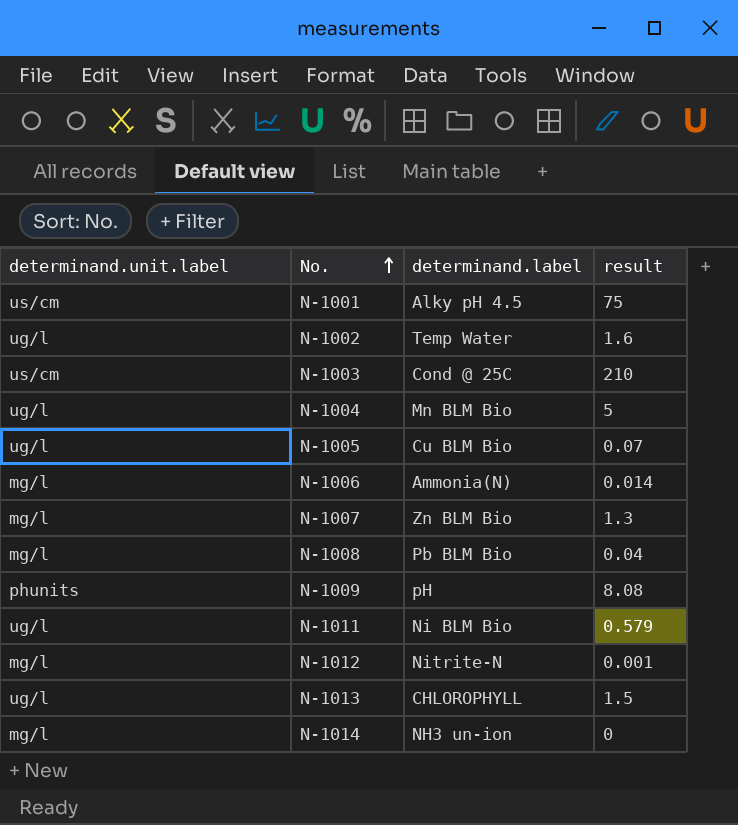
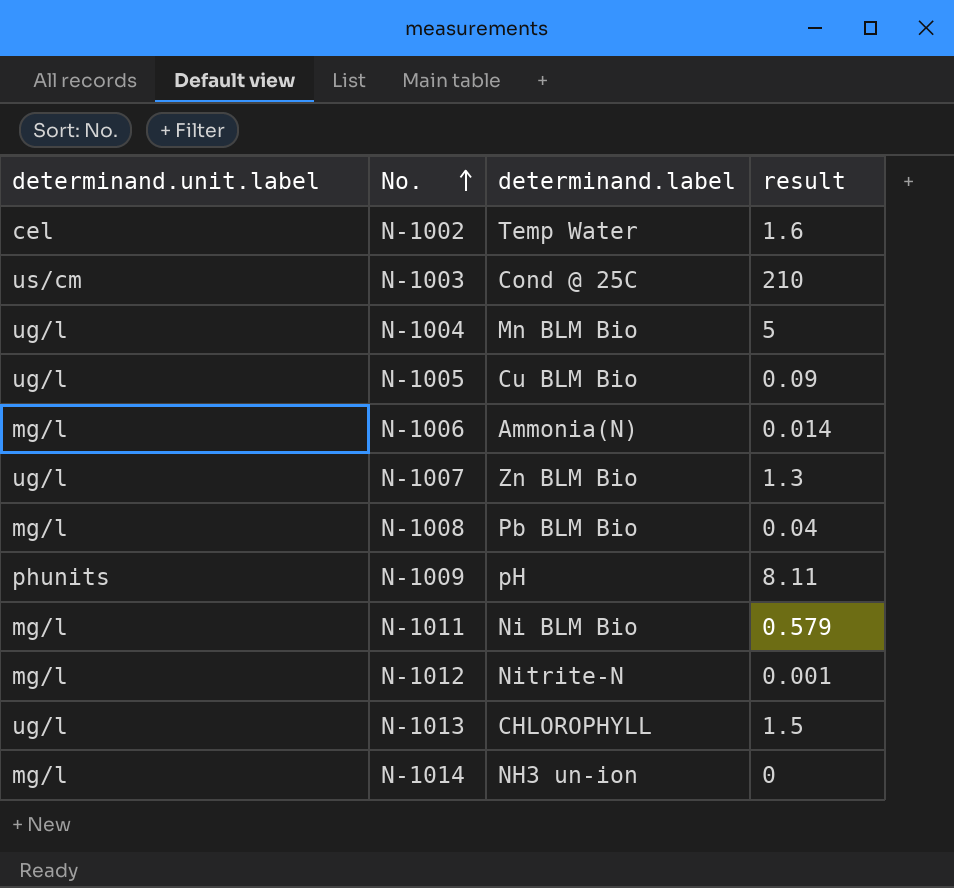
row N-1001: us/cm | Alky pH 4.5 | 75 -> none
N-1002 | determinand.unit.label: ug/l -> cel
N-1005 | result: 0.07 -> 0.09
N-1007 | determinand.unit.label: mg/l -> ug/l
N-1009 | result: 8.08 -> 8.11
N-1011 | determinand.unit.label: ug/l -> mg/l

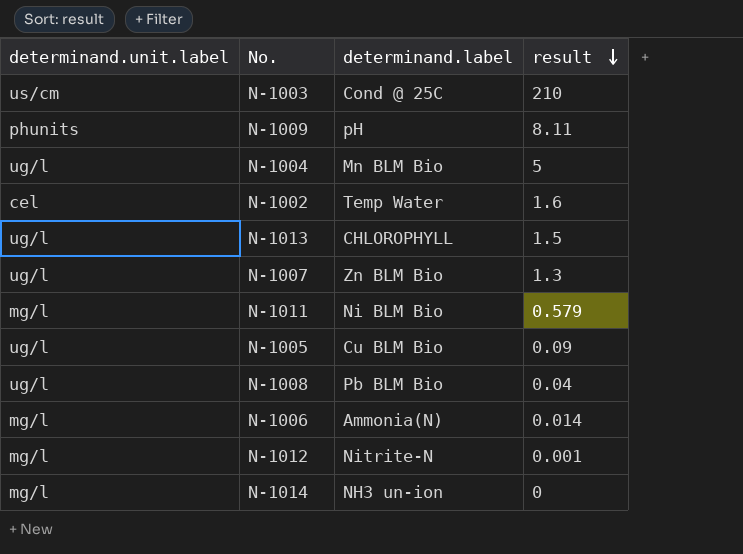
row order: No. ascending -> result descending
N-1008 | determinand.unit.label: mg/l -> ug/l

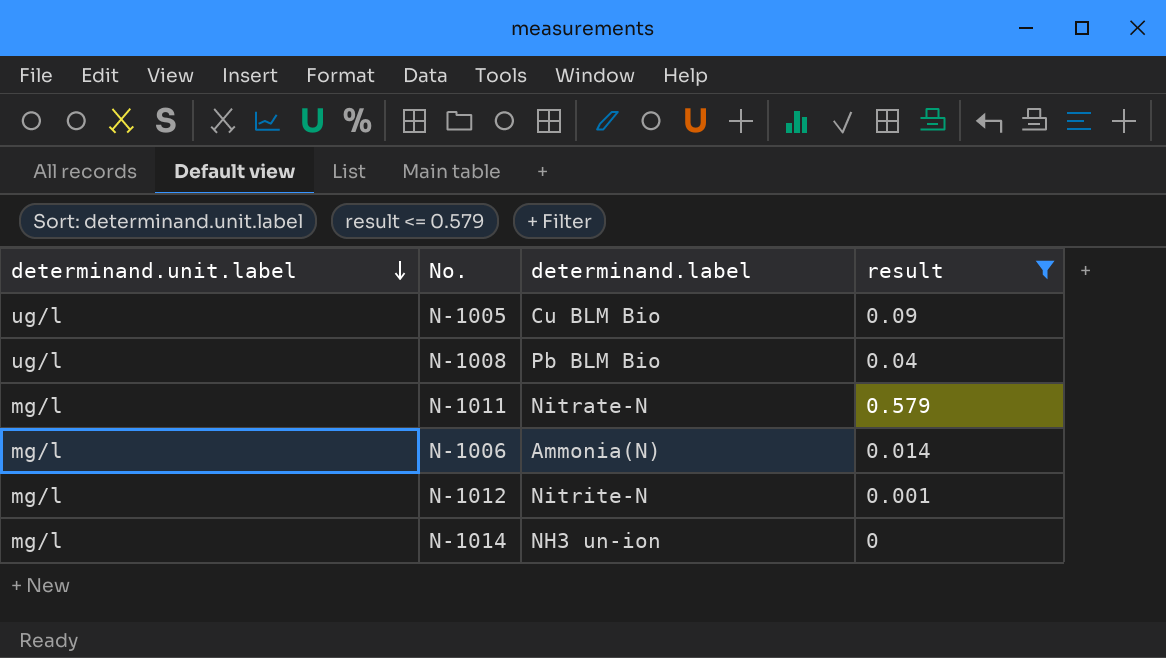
filter: none -> result <= 0.579
row order: result descending -> determinand.unit.label descending
N-1011 | determinand.label: Ni BLM Bio -> Nitrate-N

